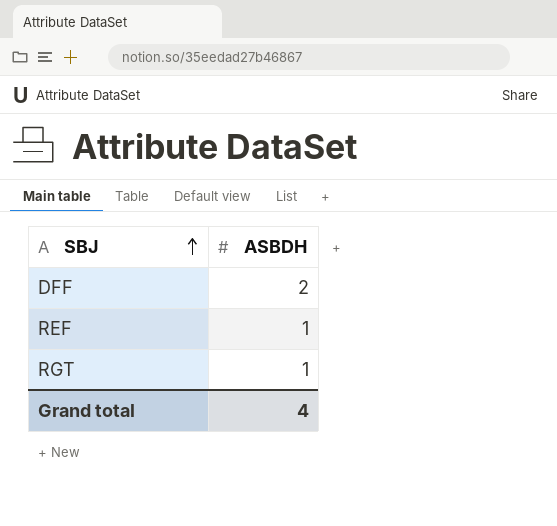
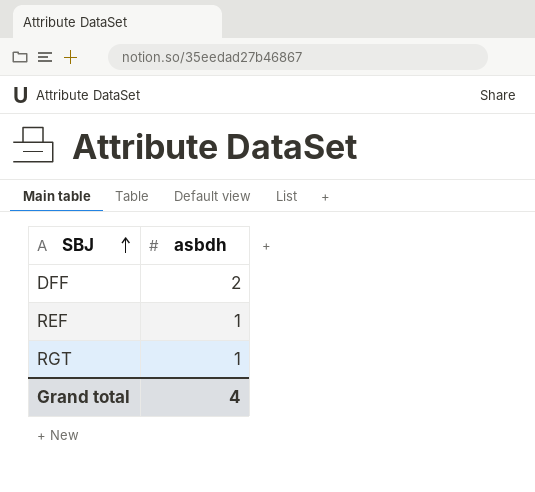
column name: ASBDH -> asbdh

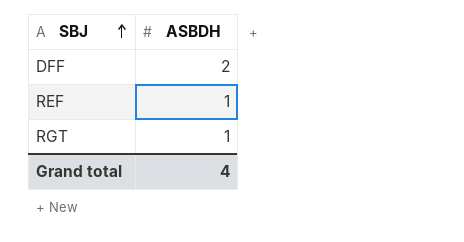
column name: asbdh -> ASBDH

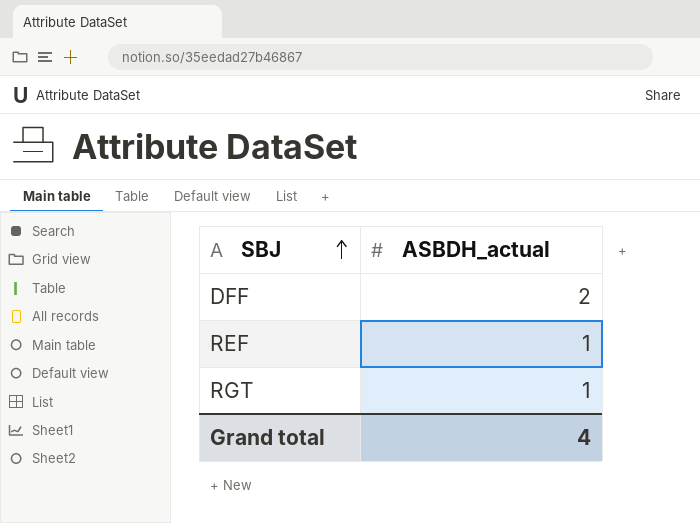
column name: ASBDH -> ASBDH_actual

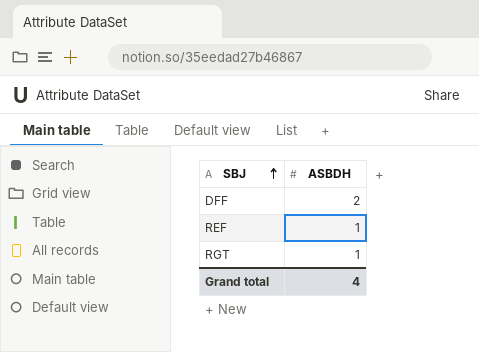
column name: ASBDH_actual -> ASBDH

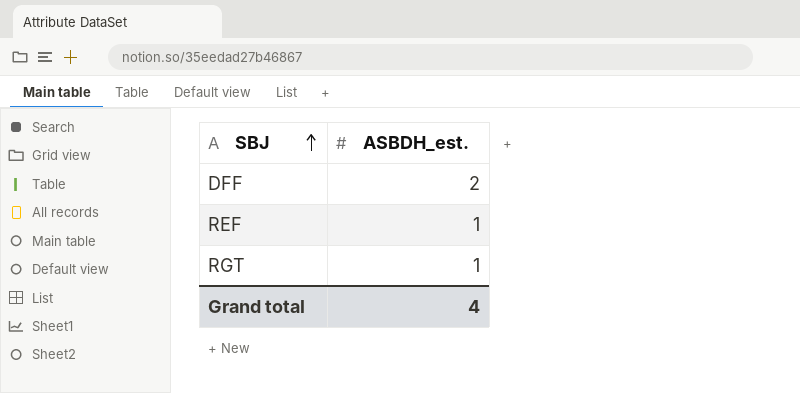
column name: ASBDH -> ASBDH_est.

